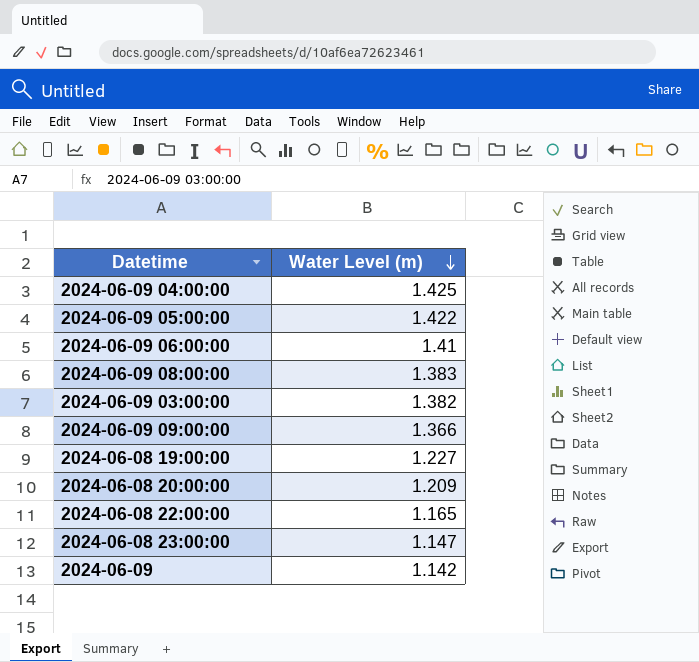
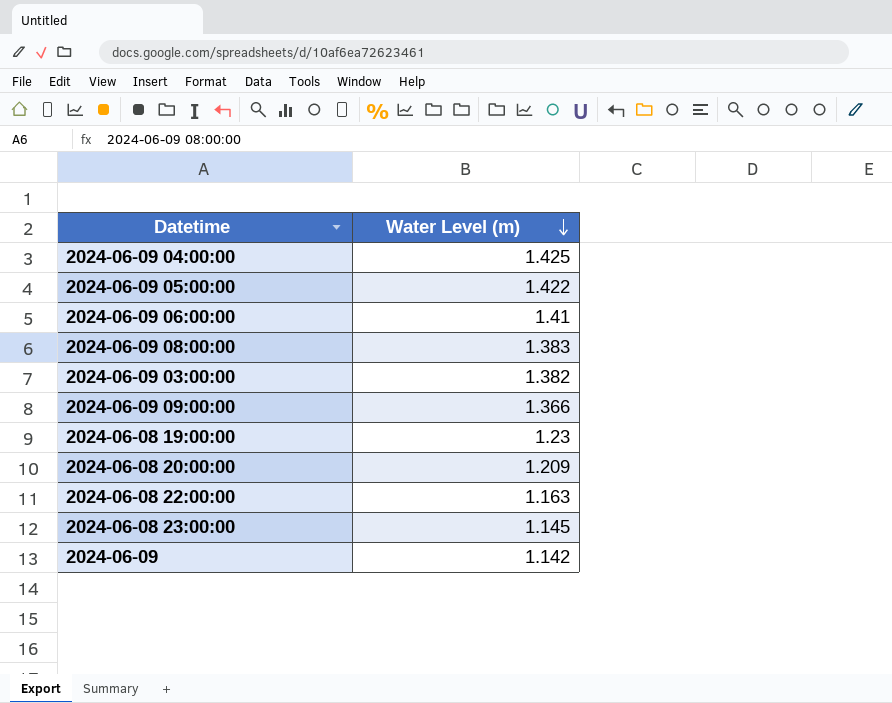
2024-06-08 19:00:00 | Water Level (m): 1.227 -> 1.23
2024-06-08 22:00:00 | Water Level (m): 1.165 -> 1.163
2024-06-08 23:00:00 | Water Level (m): 1.147 -> 1.145

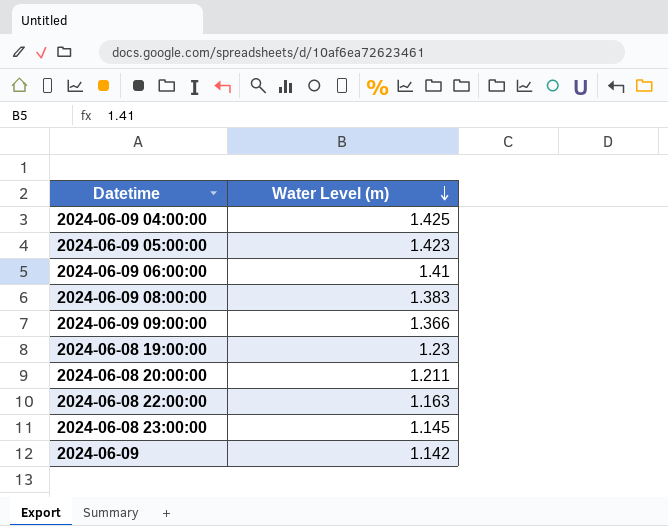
row 2024-06-09 03:00:00: 1.382 -> none
2024-06-09 05:00:00 | Water Level (m): 1.422 -> 1.423
2024-06-08 20:00:00 | Water Level (m): 1.209 -> 1.211

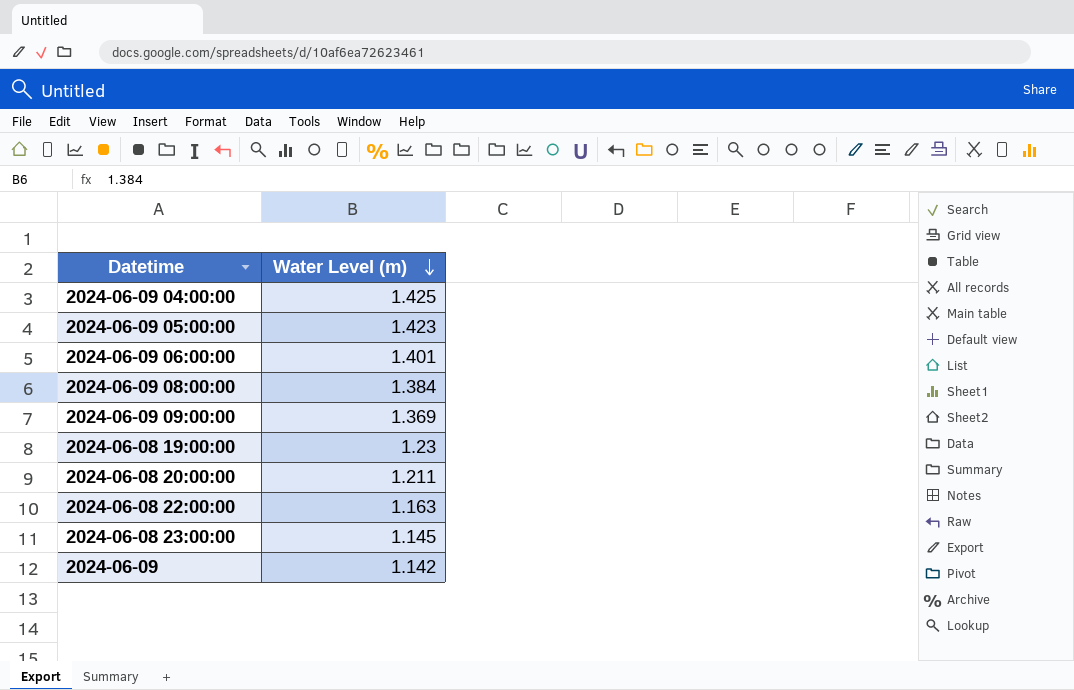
2024-06-09 06:00:00 | Water Level (m): 1.41 -> 1.401
2024-06-09 08:00:00 | Water Level (m): 1.383 -> 1.384
2024-06-09 09:00:00 | Water Level (m): 1.366 -> 1.369

